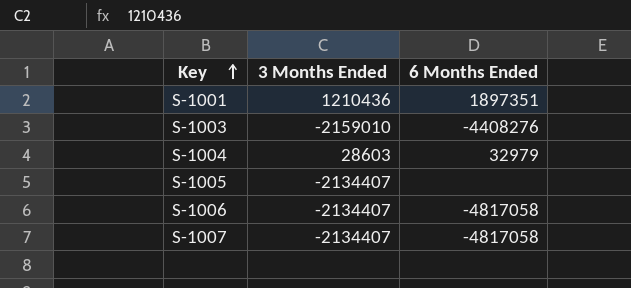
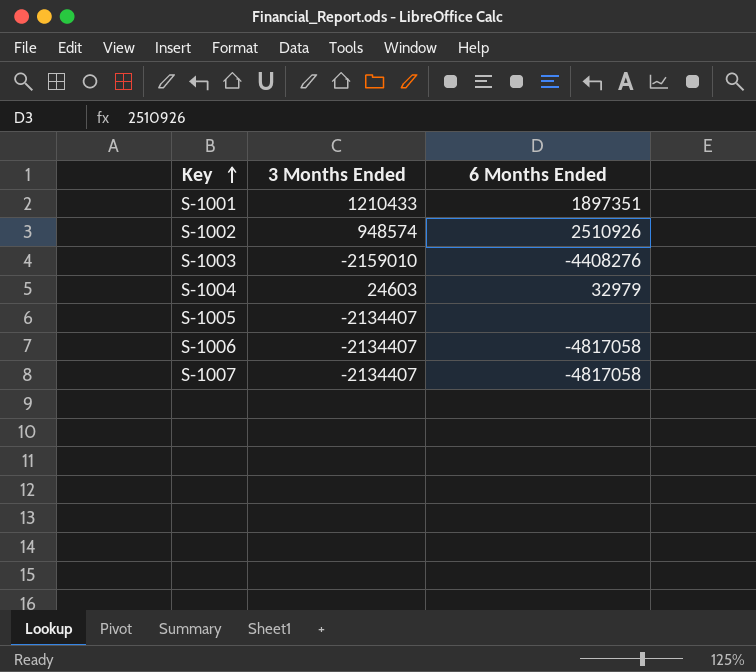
S-1001 | 3 Months Ended: 1210436 -> 1210433
row S-1002: none -> 948574 | 2510926
S-1004 | 3 Months Ended: 28603 -> 24603

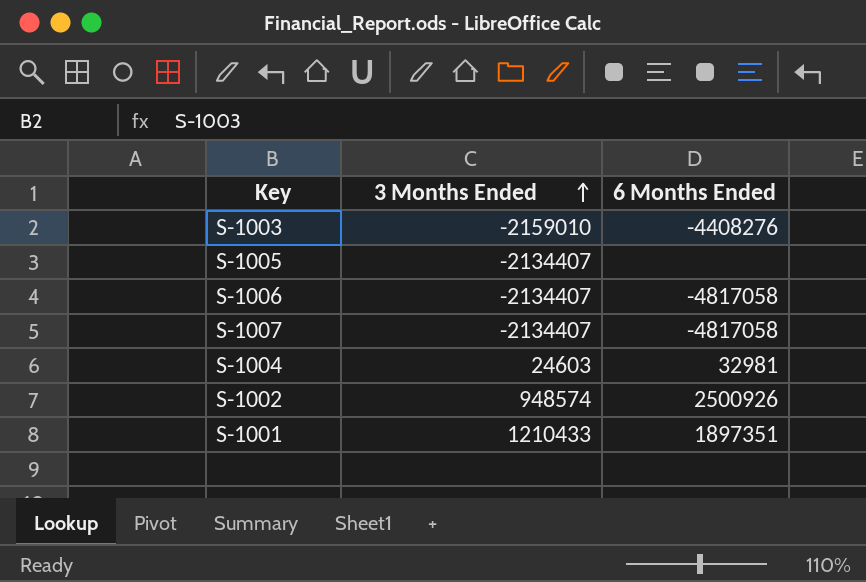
row order: Key ascending -> 3 Months Ended ascending
S-1004 | 6 Months Ended: 32979 -> 32981
S-1002 | 6 Months Ended: 2510926 -> 2500926

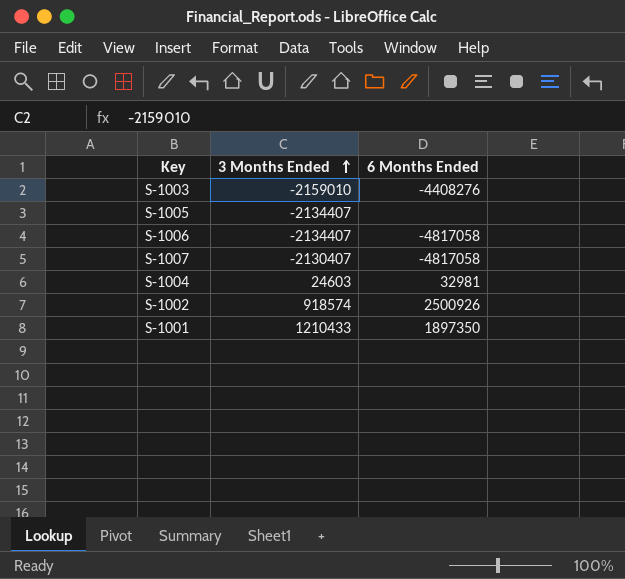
S-1007 | 3 Months Ended: -2134407 -> -2130407
S-1002 | 3 Months Ended: 948574 -> 918574
S-1001 | 6 Months Ended: 1897351 -> 1897350

